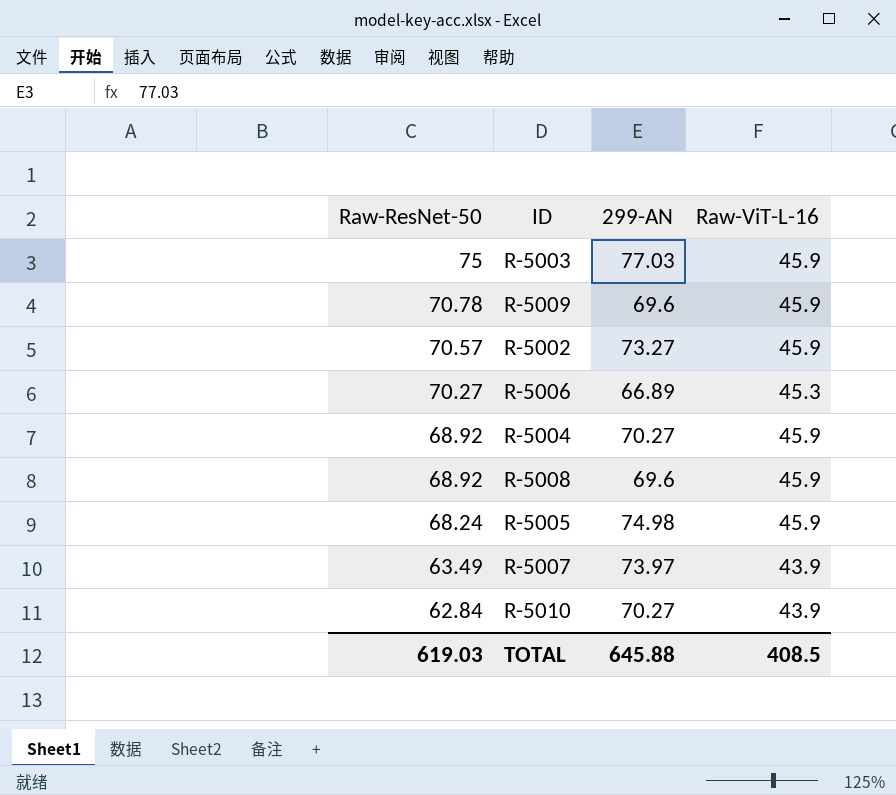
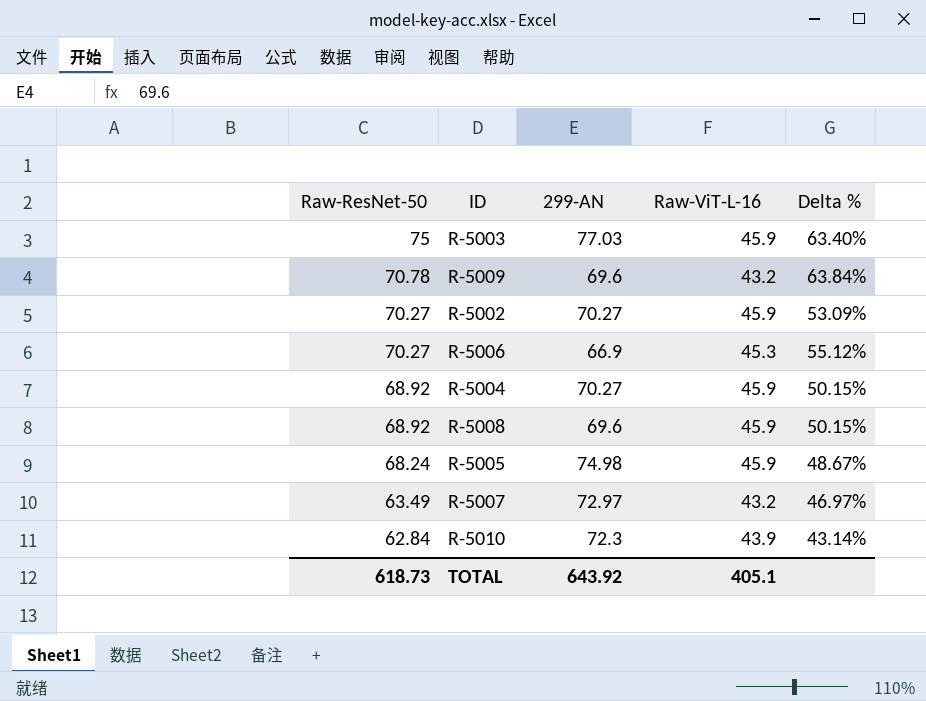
column Delta % | formula: none -> ([Raw-ResNet-50] - [Raw-ViT-L-16]) / [Raw-ViT-L-16]
R-5009 | Raw-ViT-L-16: 45.9 -> 43.2
R-5002 | Raw-ResNet-50: 70.57 -> 70.27
R-5002 | 299-AN: 73.27 -> 70.27
R-5006 | 299-AN: 66.89 -> 66.9
R-5007 | 299-AN: 73.97 -> 72.97
R-5007 | Raw-ViT-L-16: 43.9 -> 43.2
R-5010 | 299-AN: 70.27 -> 72.3
TOTAL | Raw-ResNet-50: 619.03 -> 618.73
TOTAL | 299-AN: 645.88 -> 643.92
TOTAL | Raw-ViT-L-16: 408.5 -> 405.1

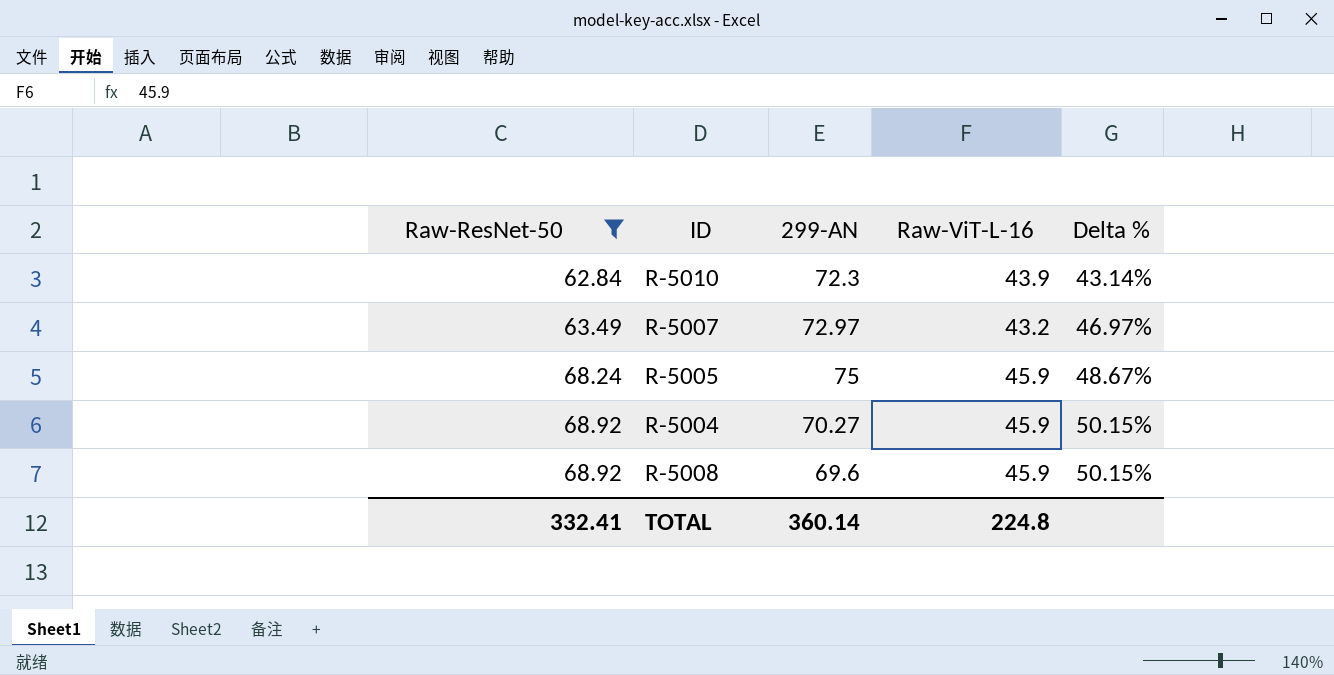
filter: none -> Raw-ResNet-50 <= 68.92
row order: Raw-ResNet-50 descending -> Raw-ResNet-50 ascending
R-5005 | 299-AN: 74.98 -> 75
TOTAL | Raw-ResNet-50: 618.73 -> 332.41
TOTAL | 299-AN: 643.92 -> 360.14
TOTAL | Raw-ViT-L-16: 405.1 -> 224.8

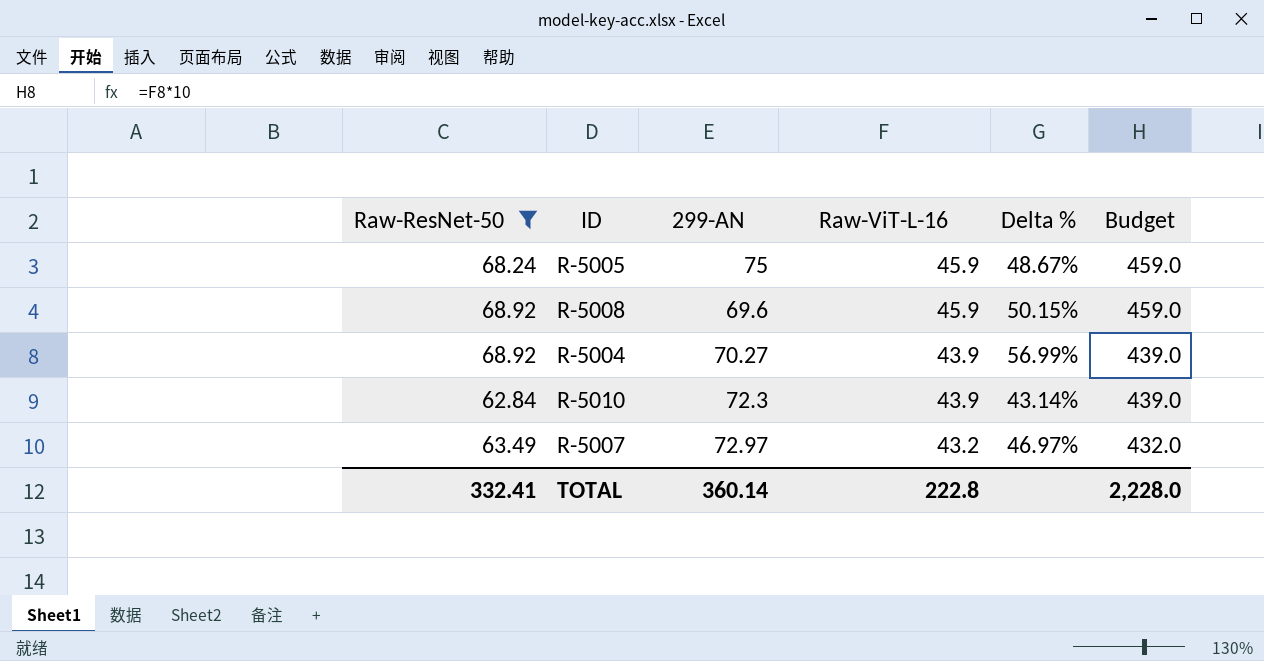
row order: Raw-ResNet-50 ascending -> Raw-ViT-L-16 descending
column Budget | formula: none -> [Raw-ViT-L-16] * 10
R-5004 | Raw-ViT-L-16: 45.9 -> 43.9
R-5004 | Delta %: 50.15% -> 56.99%
TOTAL | Raw-ViT-L-16: 224.8 -> 222.8

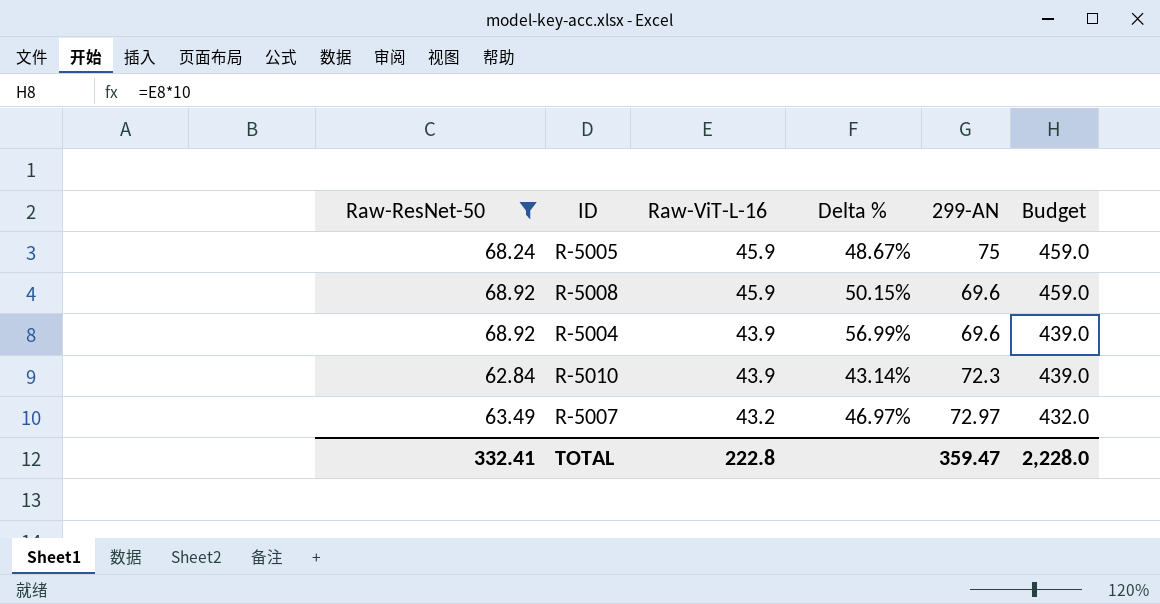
column 299-AN | position: 3 -> 5
R-5004 | 299-AN: 70.27 -> 69.6
TOTAL | 299-AN: 360.14 -> 359.47

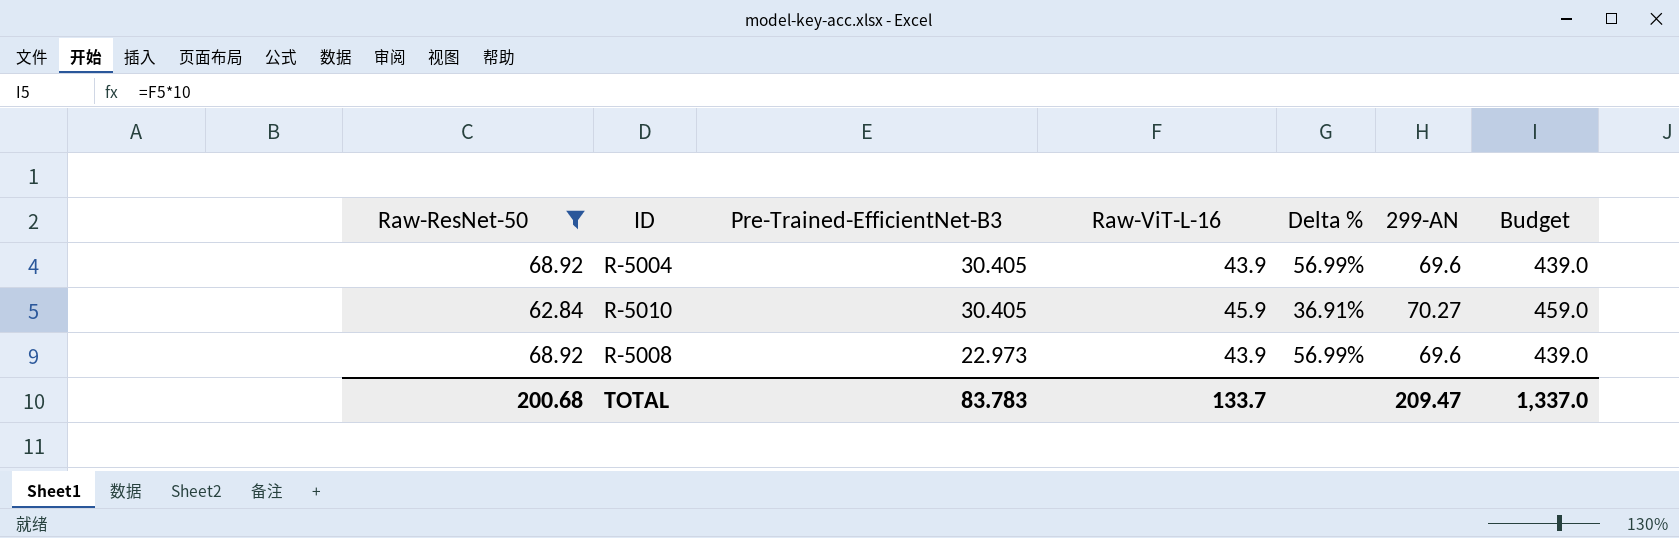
row order: Raw-ViT-L-16 descending -> Pre-Trained-EfficientNet-B3 descending
column Pre-Trained-EfficientNet-B3 | position: none -> 3
row R-5005: 68.24 | 45.9 | 48.67% | 75 | 459.0 -> none
row R-5007: 63.49 | 43.2 | 46.97% | 72.97 | 432.0 -> none
R-5010 | Raw-ViT-L-16: 43.9 -> 45.9
R-5010 | Delta %: 43.14% -> 36.91%
R-5010 | 299-AN: 72.3 -> 70.27
R-5010 | Budget: 439.0 -> 459.0
R-5008 | Raw-ViT-L-16: 45.9 -> 43.9
R-5008 | Delta %: 50.15% -> 56.99%
R-5008 | Budget: 459.0 -> 439.0
TOTAL | Raw-ResNet-50: 332.41 -> 200.68
TOTAL | Raw-ViT-L-16: 222.8 -> 133.7
TOTAL | 299-AN: 359.47 -> 209.47
TOTAL | Budget: 2,228.0 -> 1,337.0

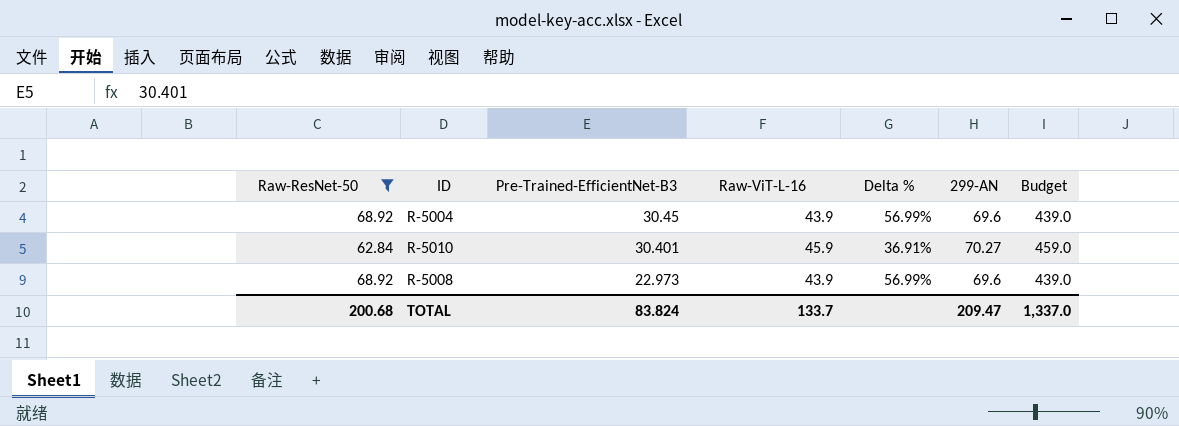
R-5004 | Pre-Trained-EfficientNet-B3: 30.405 -> 30.45
R-5010 | Pre-Trained-EfficientNet-B3: 30.405 -> 30.401
TOTAL | Pre-Trained-EfficientNet-B3: 83.783 -> 83.824

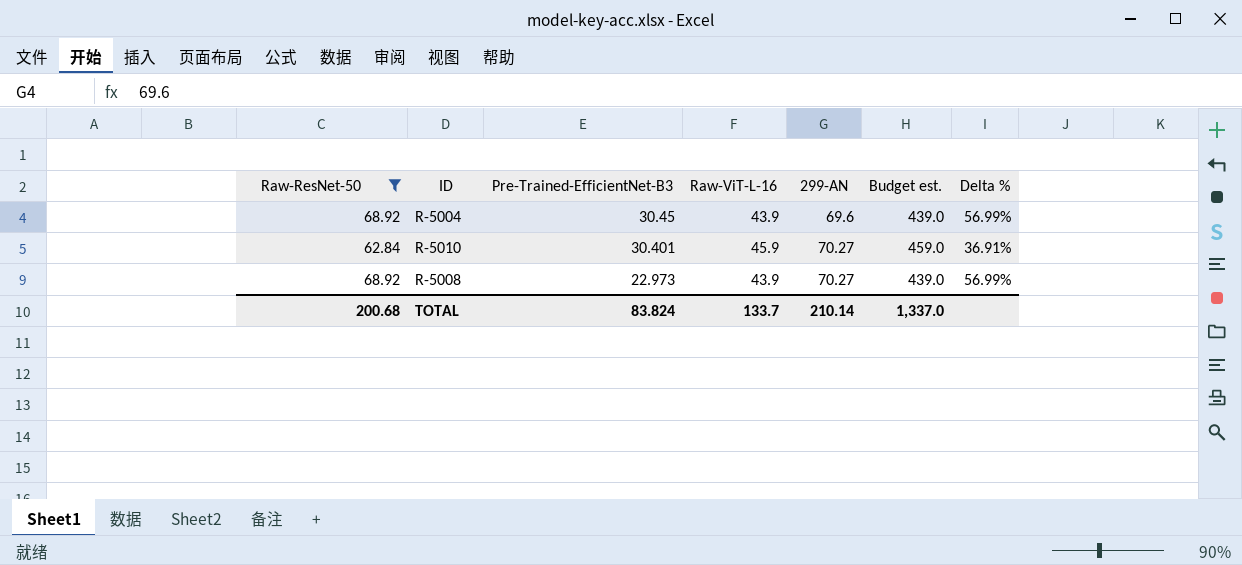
column name: Budget -> Budget est.
column Delta % | position: 5 -> 7
R-5008 | 299-AN: 69.6 -> 70.27
TOTAL | 299-AN: 209.47 -> 210.14

